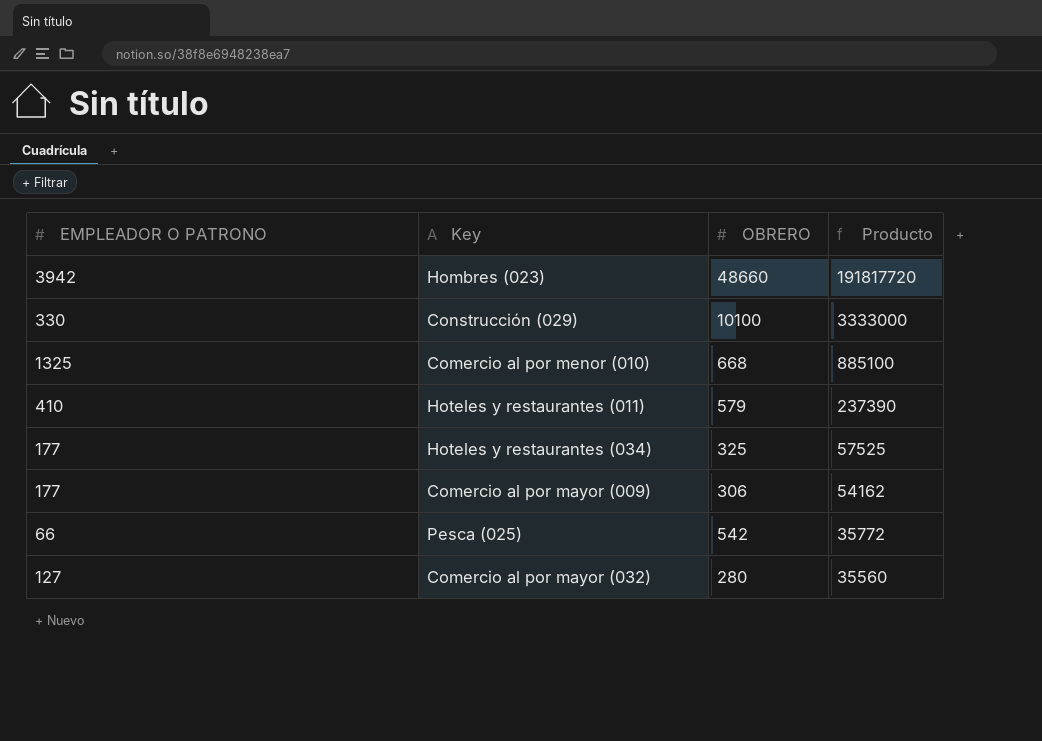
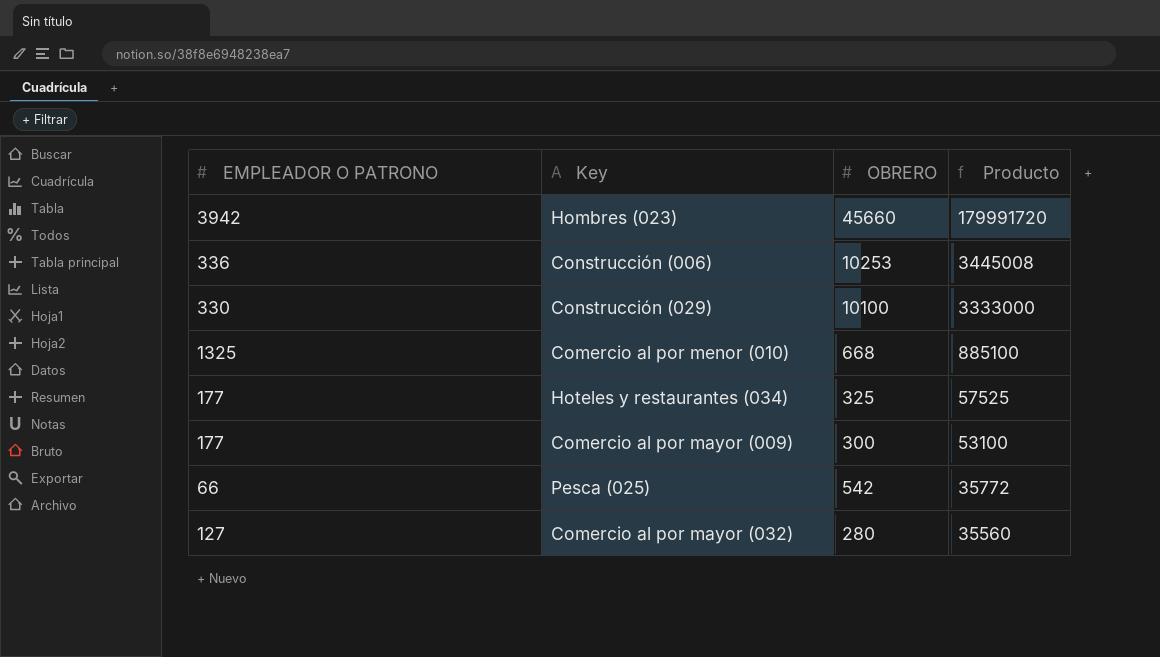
row Hoteles y restaurantes (011): 410 | 579 | 237390 -> none
Hombres (023) | OBRERO: 48660 -> 45660
Hombres (023) | Producto: 191817720 -> 179991720
row Construcción (006): none -> 336 | 10253 | 3445008
Comercio al por mayor (009) | OBRERO: 306 -> 300
Comercio al por mayor (009) | Producto: 54162 -> 53100

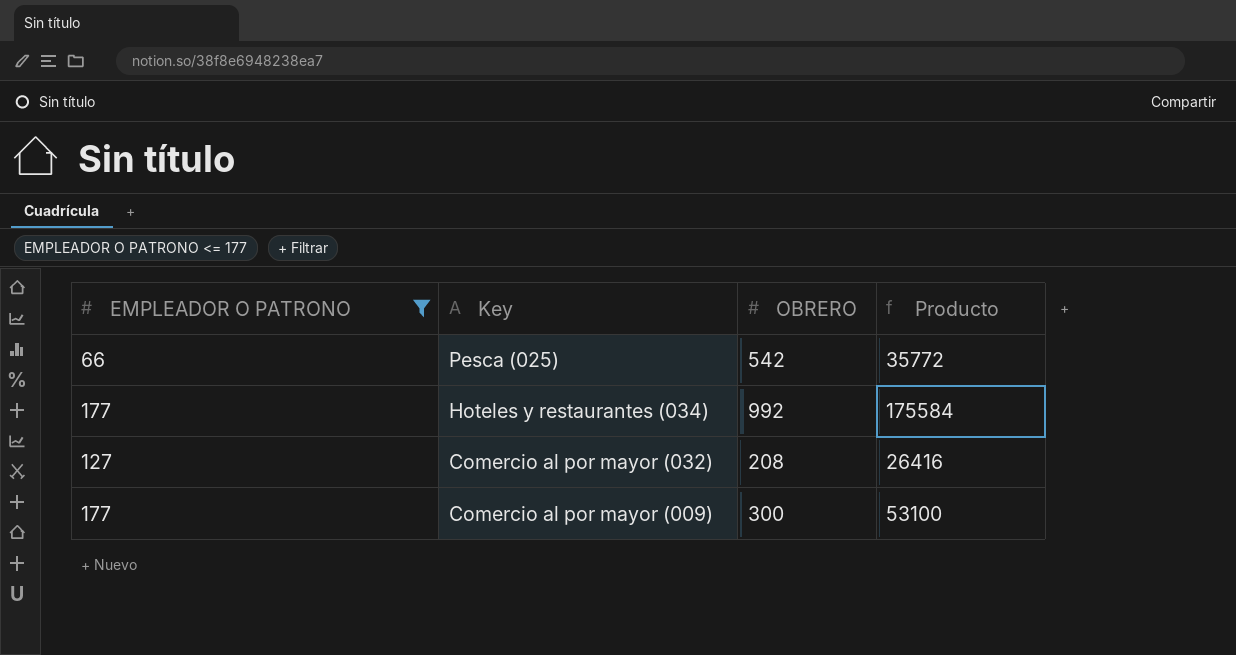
filter: none -> EMPLEADOR O PATRONO <= 177
row order: Producto descending -> Key descending
Hoteles y restaurantes (034) | OBRERO: 325 -> 992
Hoteles y restaurantes (034) | Producto: 57525 -> 175584
Comercio al por mayor (032) | OBRERO: 280 -> 208
Comercio al por mayor (032) | Producto: 35560 -> 26416

